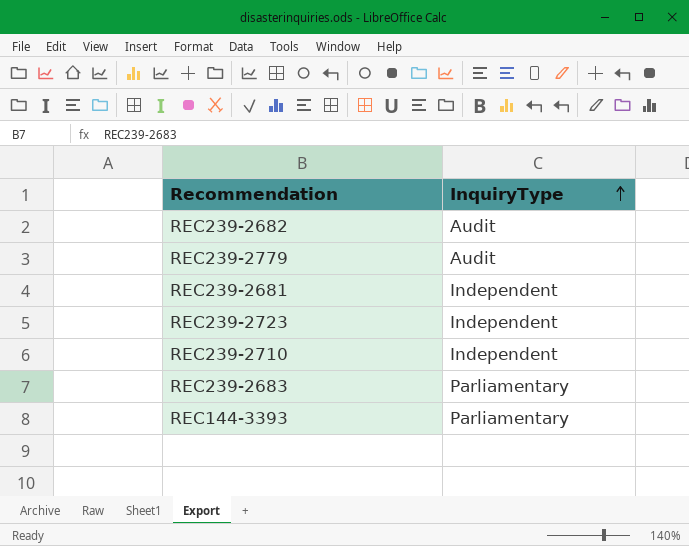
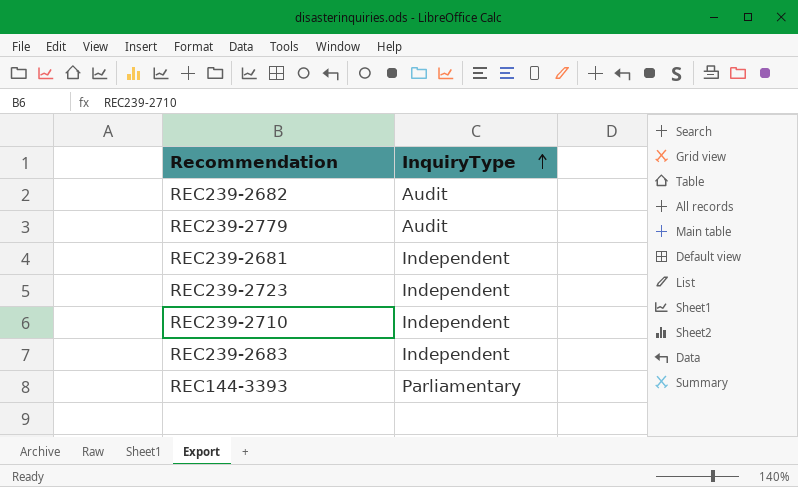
REC239-2683 | InquiryType: Parliamentary -> Independent

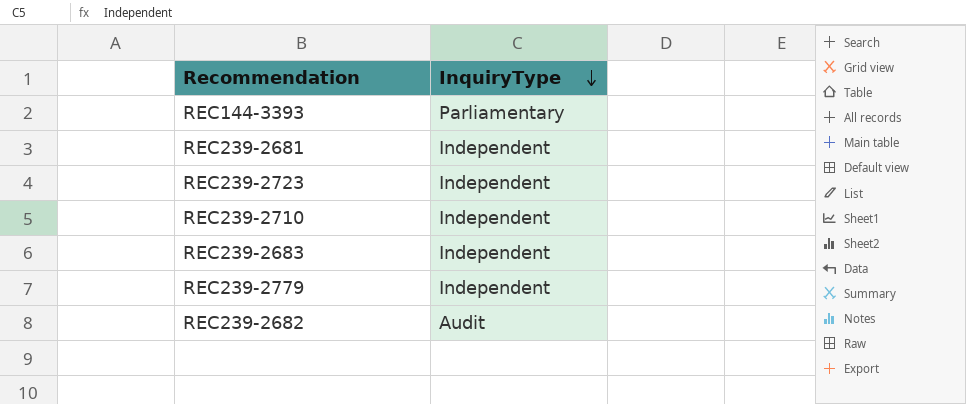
row order: InquiryType ascending -> InquiryType descending
REC239-2779 | InquiryType: Audit -> Independent

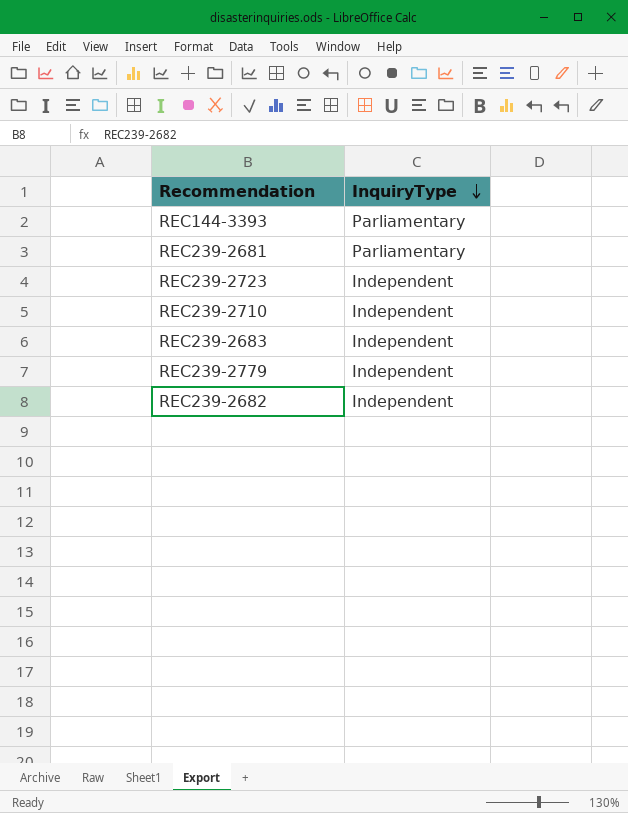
REC239-2681 | InquiryType: Independent -> Parliamentary
REC239-2682 | InquiryType: Audit -> Independent

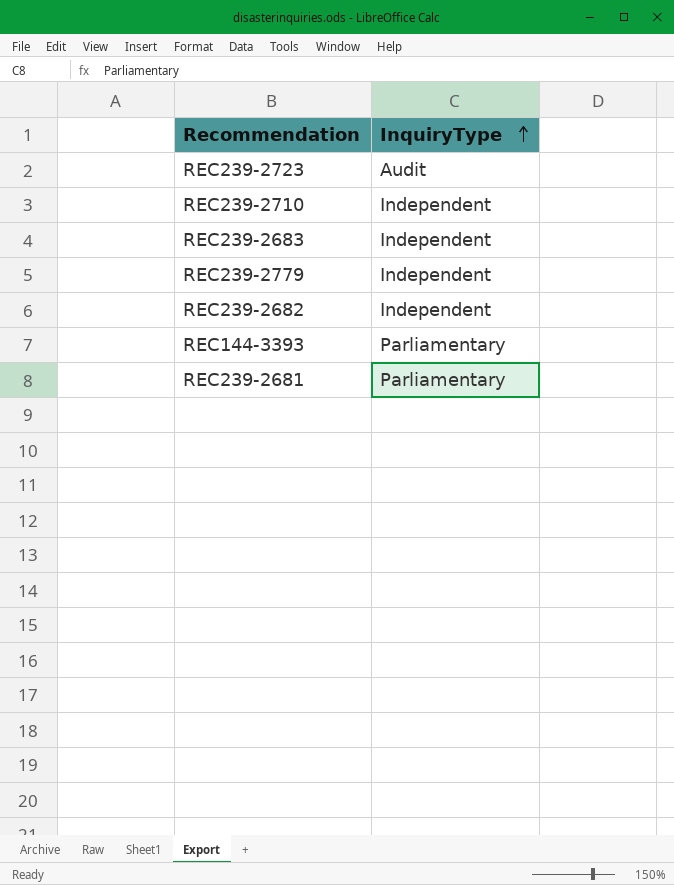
row order: InquiryType descending -> InquiryType ascending
REC239-2723 | InquiryType: Independent -> Audit

